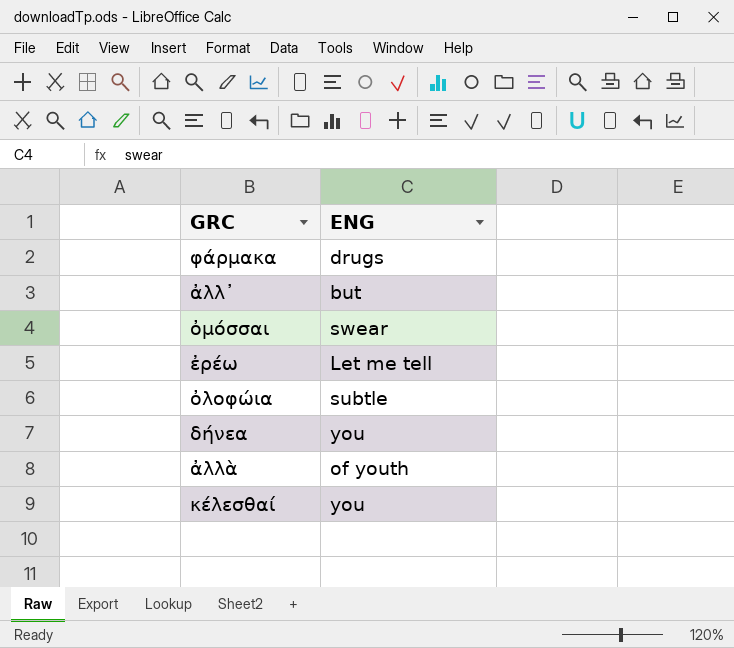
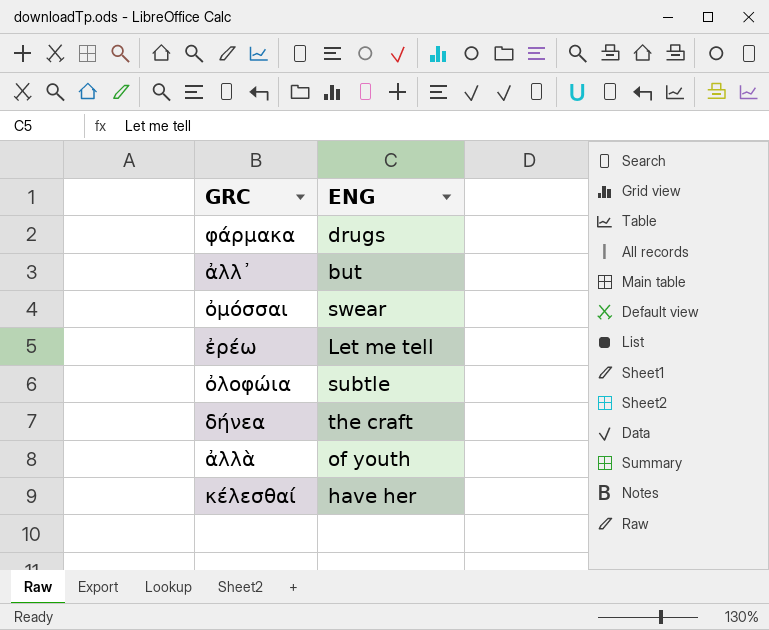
δήνεα | ENG: you -> the craft
κέλεσθαί | ENG: you -> have her

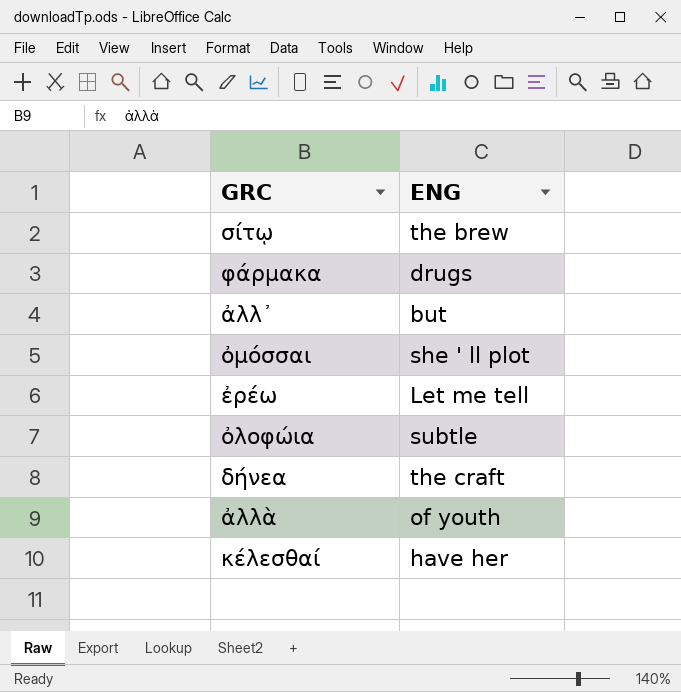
row σίτῳ: none -> the brew
ὀμόσσαι | ENG: swear -> she ' ll plot

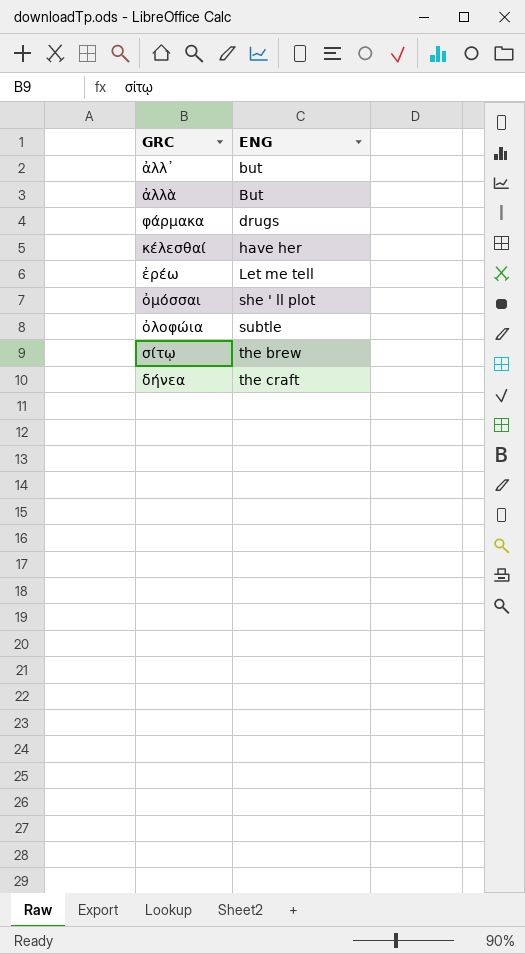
row order: none -> ENG ascending
ἀλλὰ | ENG: of youth -> But

